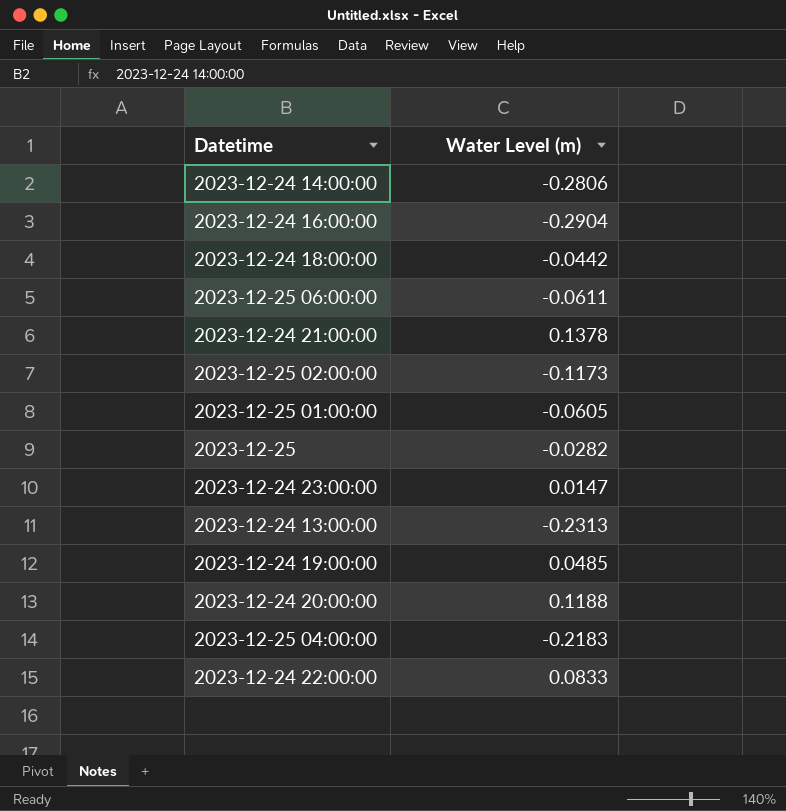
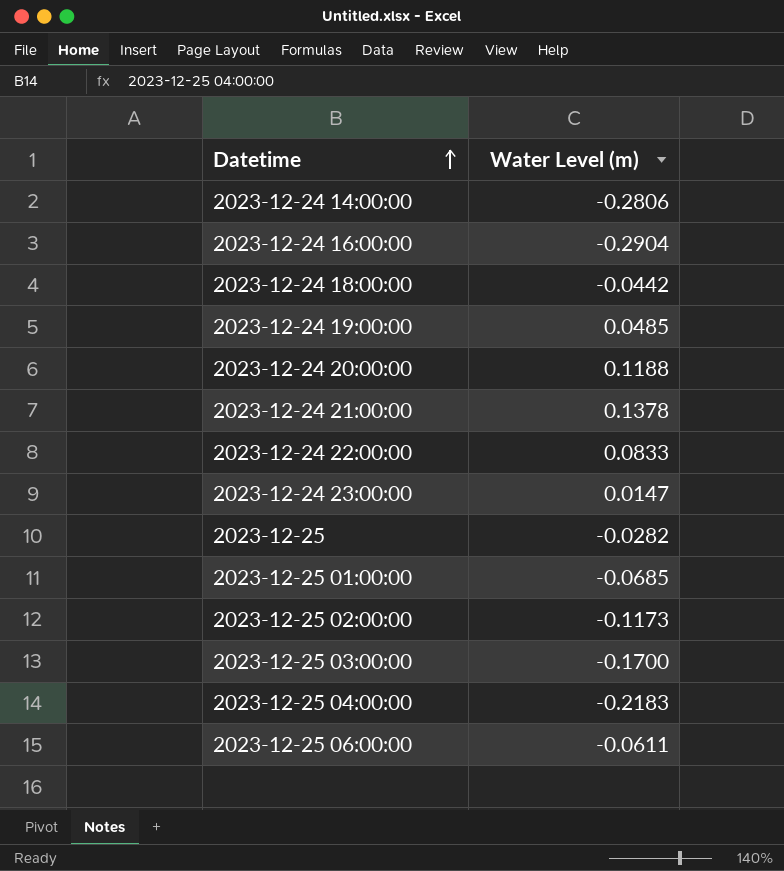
row order: none -> Datetime ascending
row 2023-12-24 13:00:00: -0.2313 -> none
2023-12-25 01:00:00 | Water Level (m): -0.0605 -> -0.0685
row 2023-12-25 03:00:00: none -> -0.1700

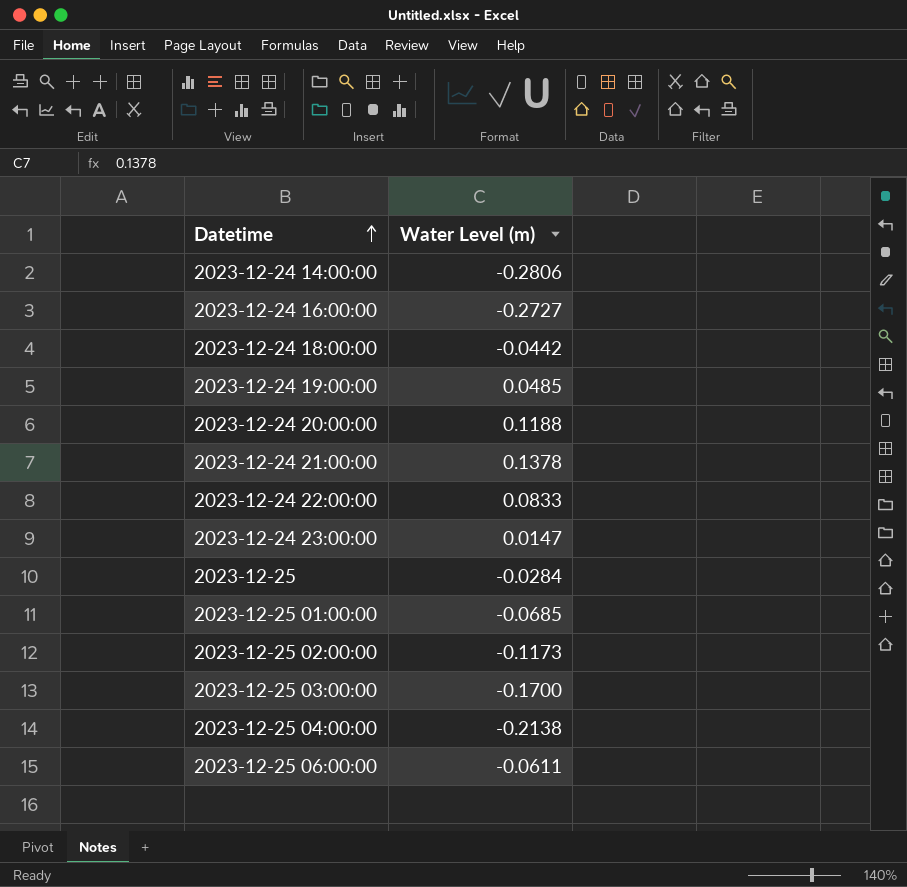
2023-12-24 16:00:00 | Water Level (m): -0.2904 -> -0.2727
2023-12-25 | Water Level (m): -0.0282 -> -0.0284
2023-12-25 04:00:00 | Water Level (m): -0.2183 -> -0.2138

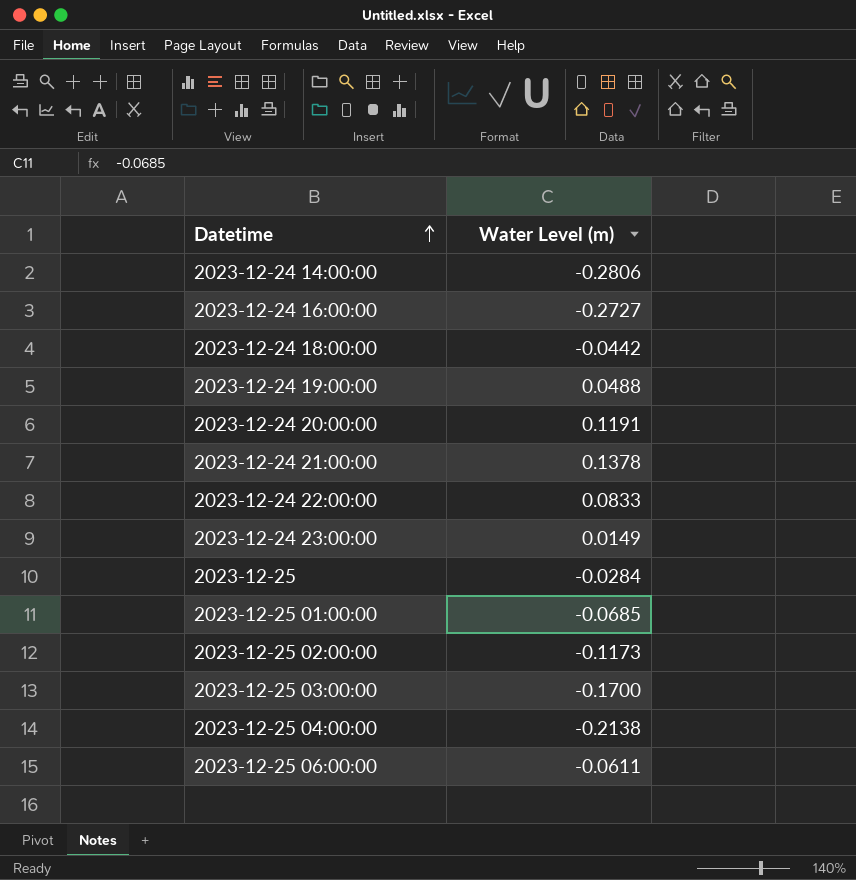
2023-12-24 19:00:00 | Water Level (m): 0.0485 -> 0.0488
2023-12-24 20:00:00 | Water Level (m): 0.1188 -> 0.1191
2023-12-24 23:00:00 | Water Level (m): 0.0147 -> 0.0149

